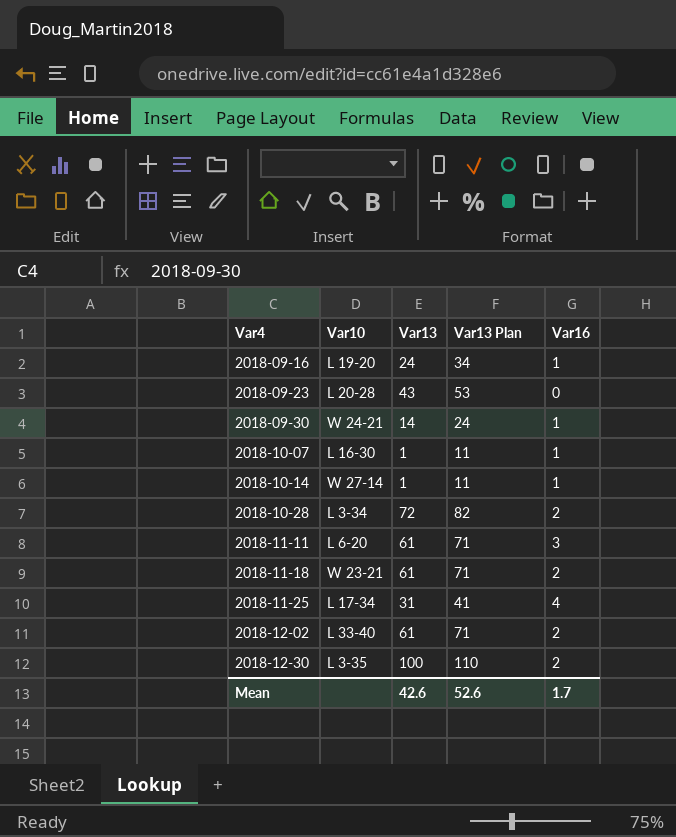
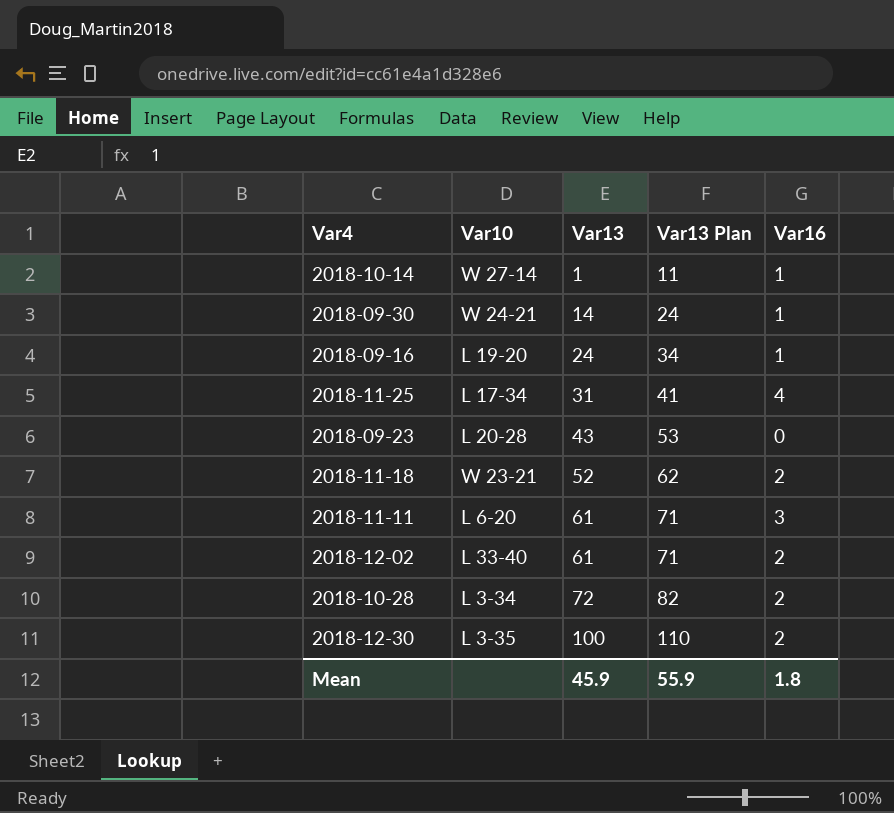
row order: Var4 ascending -> Var13 ascending
row 2018-10-07: L 16-30 | 1 | 11 | 1 -> none
2018-11-18 | Var13: 61 -> 52
2018-11-18 | Var13 Plan: 71 -> 62
Mean | Var13: 42.6 -> 45.9
Mean | Var13 Plan: 52.6 -> 55.9
Mean | Var16: 1.7 -> 1.8

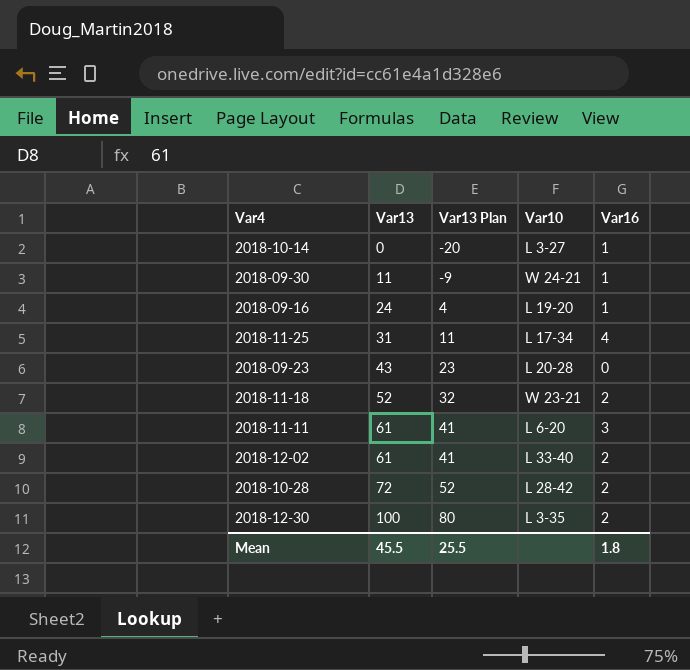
column Var13 Plan | formula: [Var13] + 10 -> [Var13] - 20
column Var10 | position: 2 -> 4
2018-10-14 | Var13: 1 -> 0
2018-10-14 | Var10: W 27-14 -> L 3-27
2018-09-30 | Var13: 14 -> 11
2018-10-28 | Var10: L 3-34 -> L 28-42
Mean | Var13: 45.9 -> 45.5
Mean | Var13 Plan: 55.9 -> 25.5

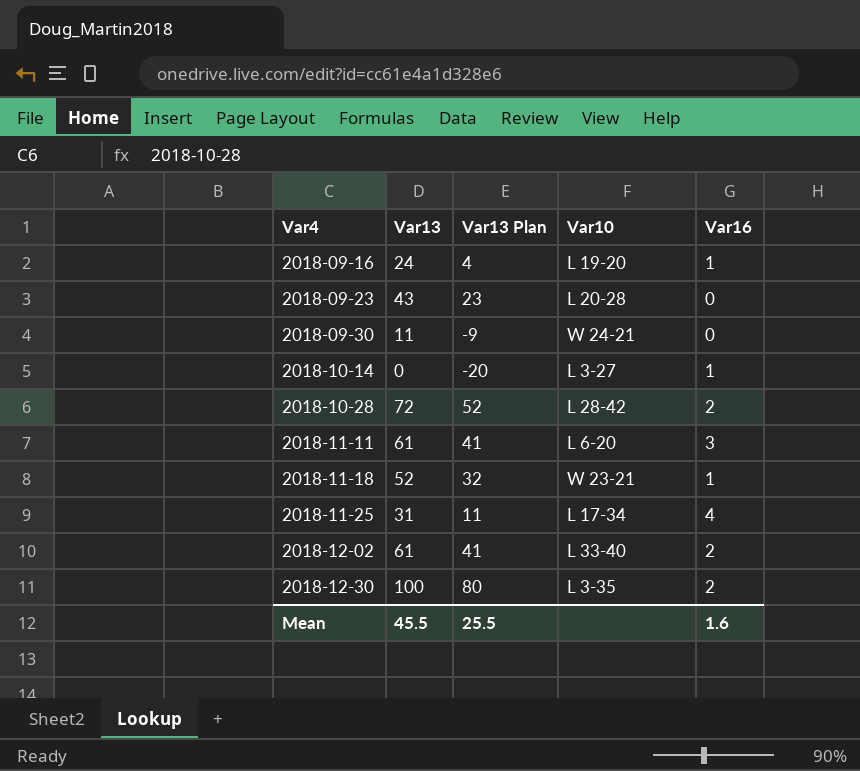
row order: Var13 ascending -> Var4 ascending
2018-09-30 | Var16: 1 -> 0
2018-11-18 | Var16: 2 -> 1
Mean | Var16: 1.8 -> 1.6

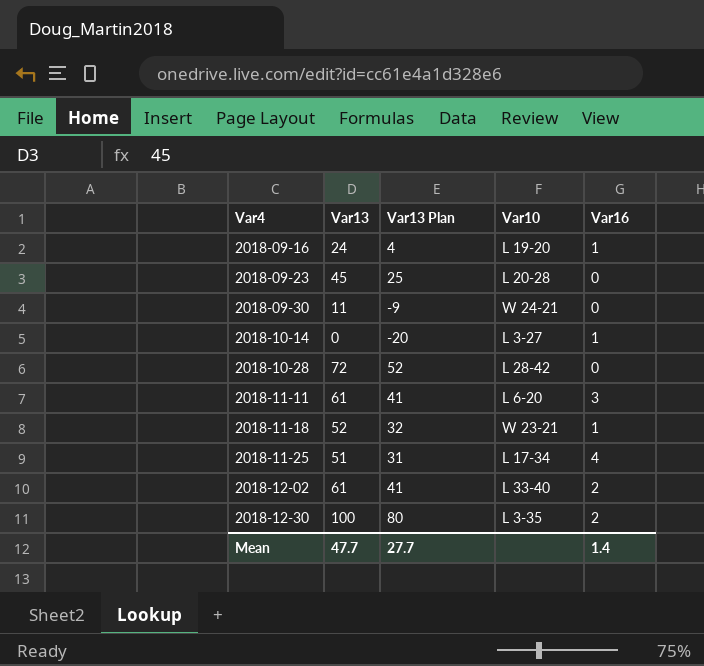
2018-09-23 | Var13: 43 -> 45
2018-09-23 | Var13 Plan: 23 -> 25
2018-10-28 | Var16: 2 -> 0
2018-11-25 | Var13: 31 -> 51
2018-11-25 | Var13 Plan: 11 -> 31
Mean | Var13: 45.5 -> 47.7
Mean | Var13 Plan: 25.5 -> 27.7
Mean | Var16: 1.6 -> 1.4

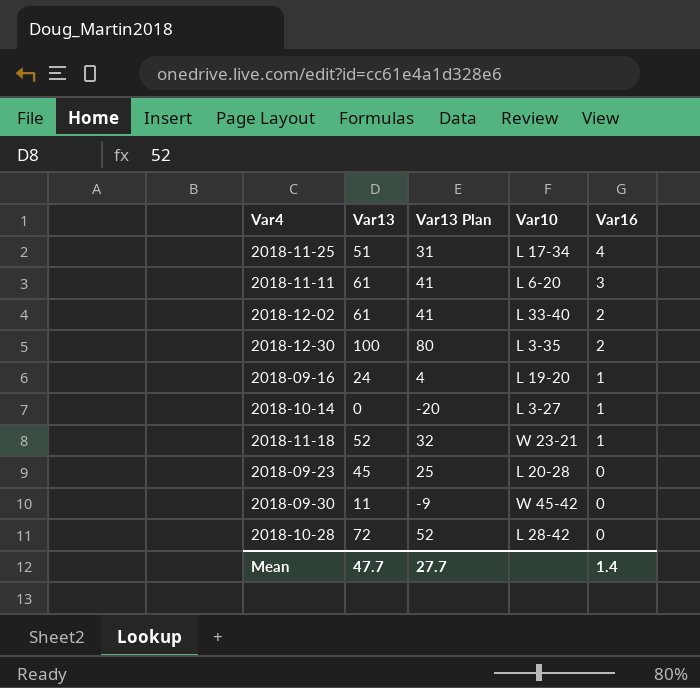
row order: Var4 ascending -> Var16 descending
2018-09-30 | Var10: W 24-21 -> W 45-42

